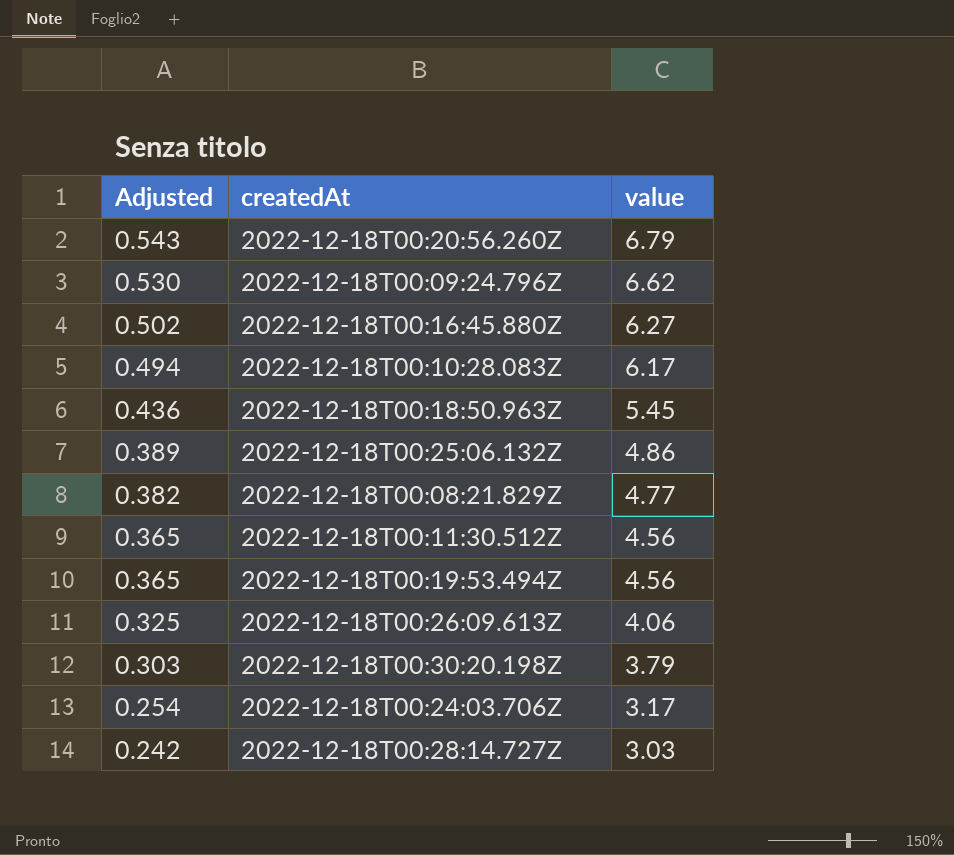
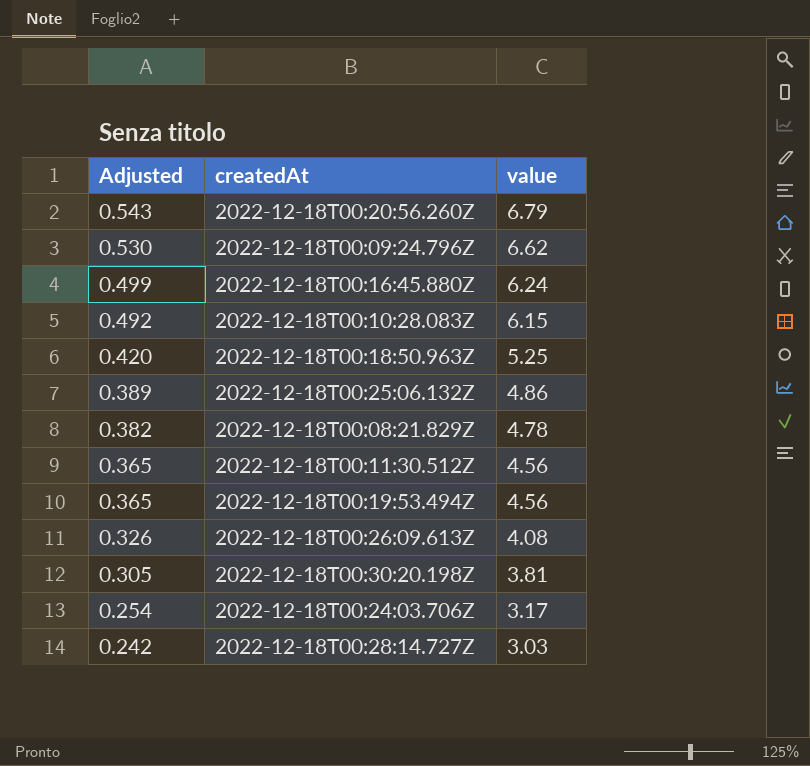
2022-12-18T00:16:45.880Z | Adjusted: 0.502 -> 0.499
2022-12-18T00:16:45.880Z | value: 6.27 -> 6.24
2022-12-18T00:10:28.083Z | Adjusted: 0.494 -> 0.492
2022-12-18T00:10:28.083Z | value: 6.17 -> 6.15
2022-12-18T00:18:50.963Z | Adjusted: 0.436 -> 0.420
2022-12-18T00:18:50.963Z | value: 5.45 -> 5.25
2022-12-18T00:08:21.829Z | value: 4.77 -> 4.78
2022-12-18T00:26:09.613Z | Adjusted: 0.325 -> 0.326
2022-12-18T00:26:09.613Z | value: 4.06 -> 4.08
2022-12-18T00:30:20.198Z | Adjusted: 0.303 -> 0.305
2022-12-18T00:30:20.198Z | value: 3.79 -> 3.81

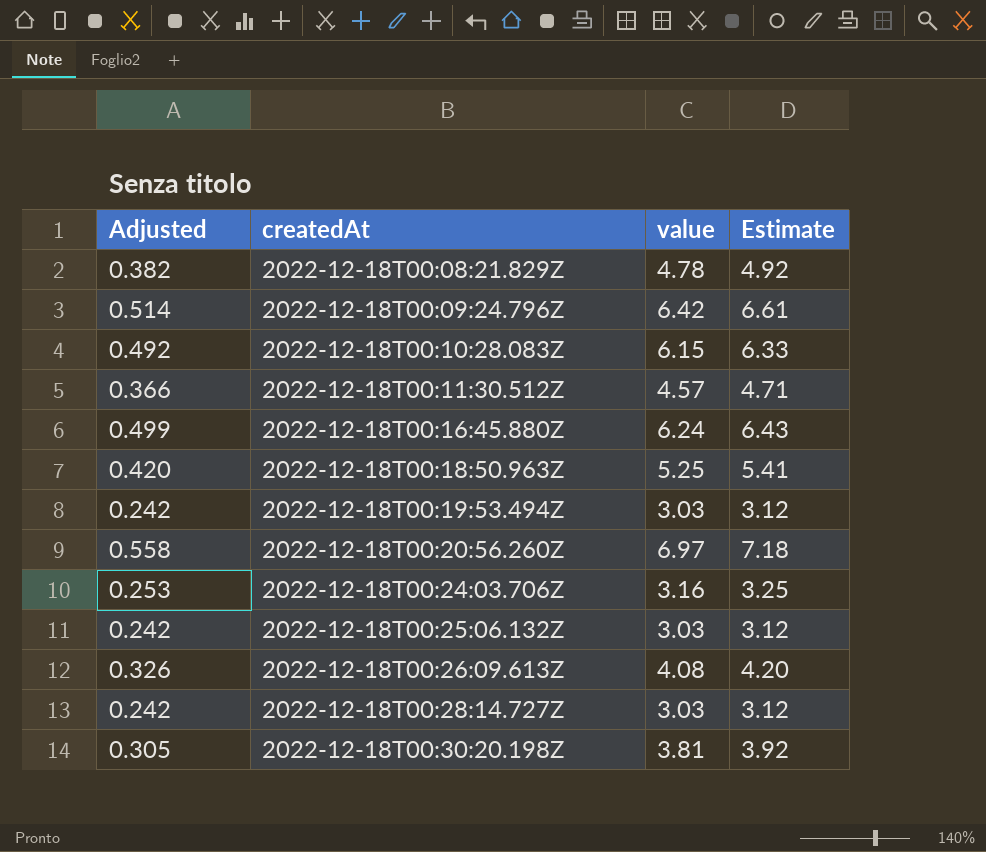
row order: Adjusted descending -> createdAt ascending
column Estimate | formula: none -> [value] * 1.03
2022-12-18T00:09:24.796Z | Adjusted: 0.530 -> 0.514
2022-12-18T00:09:24.796Z | value: 6.62 -> 6.42
2022-12-18T00:11:30.512Z | Adjusted: 0.365 -> 0.366
2022-12-18T00:11:30.512Z | value: 4.56 -> 4.57
2022-12-18T00:19:53.494Z | Adjusted: 0.365 -> 0.242
2022-12-18T00:19:53.494Z | value: 4.56 -> 3.03
2022-12-18T00:20:56.260Z | Adjusted: 0.543 -> 0.558
2022-12-18T00:20:56.260Z | value: 6.79 -> 6.97
2022-12-18T00:24:03.706Z | Adjusted: 0.254 -> 0.253
2022-12-18T00:24:03.706Z | value: 3.17 -> 3.16
2022-12-18T00:25:06.132Z | Adjusted: 0.389 -> 0.242
2022-12-18T00:25:06.132Z | value: 4.86 -> 3.03

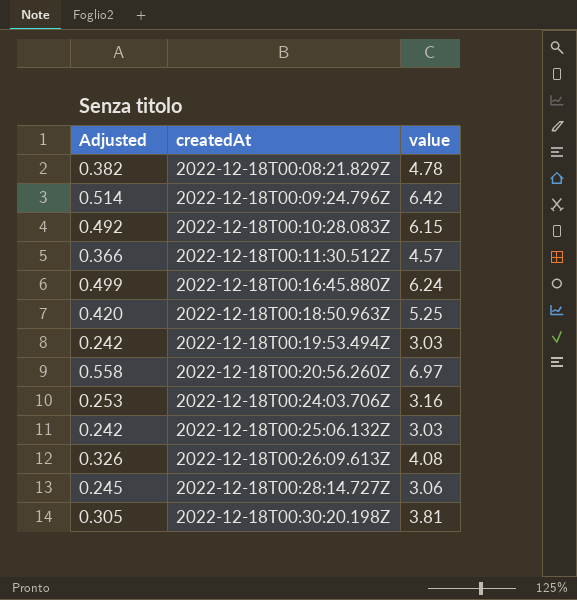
column Estimate | formula: [value] * 1.03 -> none
2022-12-18T00:28:14.727Z | Adjusted: 0.242 -> 0.245
2022-12-18T00:28:14.727Z | value: 3.03 -> 3.06

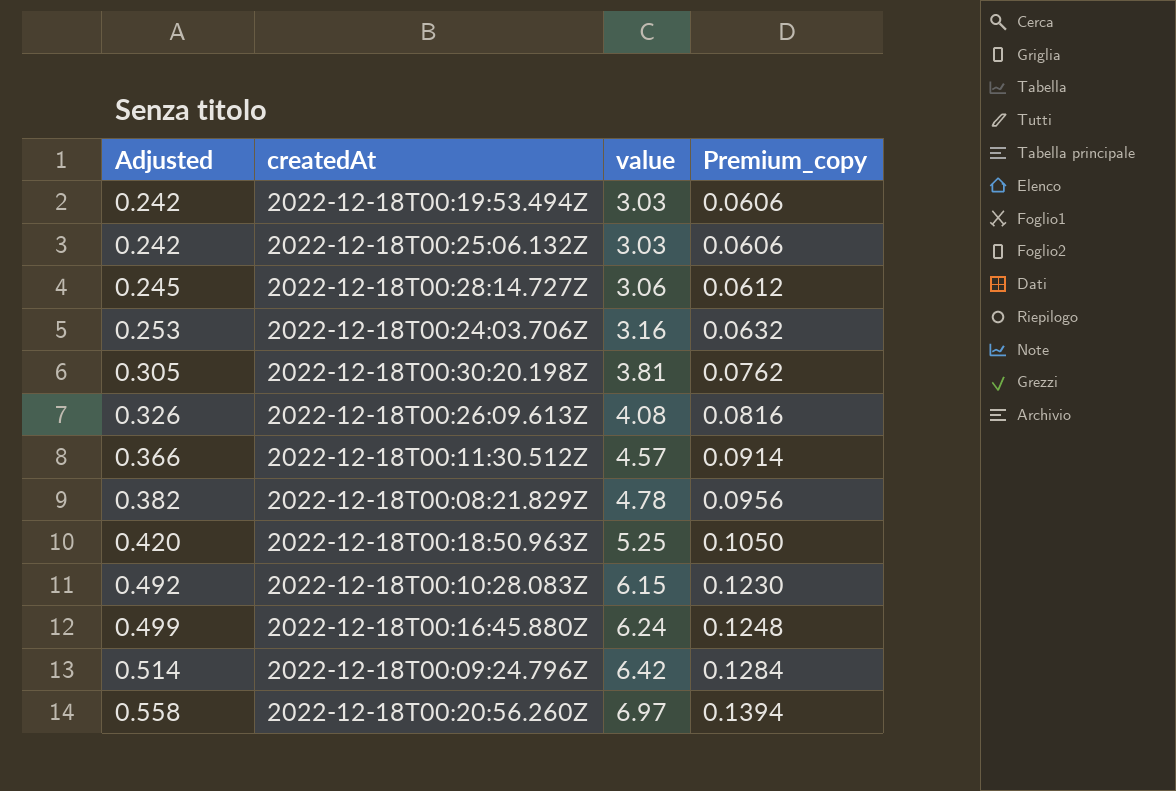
row order: createdAt ascending -> Adjusted ascending
column Premium_copy | formula: none -> [value] * 0.02

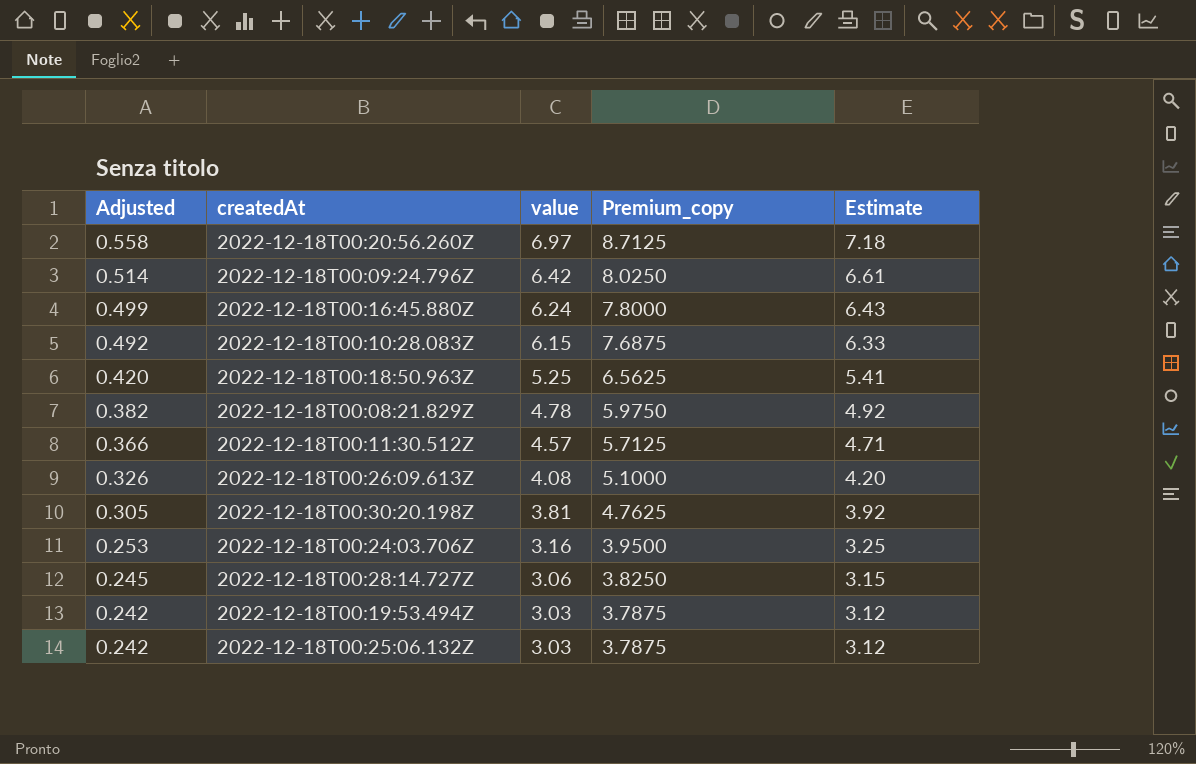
row order: Adjusted ascending -> Adjusted descending
column Premium_copy | formula: [value] * 0.02 -> [value] * 1.25
column Estimate | formula: none -> [value] * 1.03

